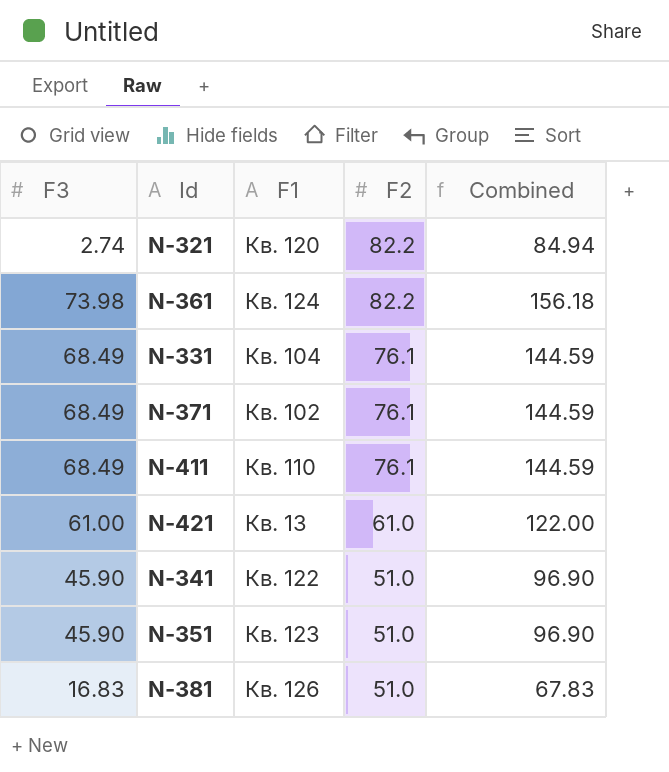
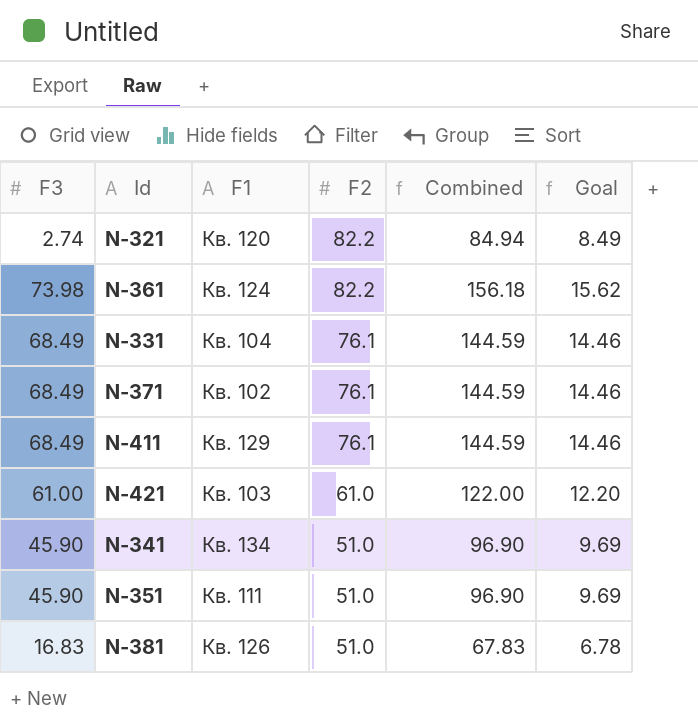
column Goal | formula: none -> [Combined] * 0.1
N-411 | F1: Кв. 110 -> Кв. 129
N-421 | F1: Кв. 13 -> Кв. 103
N-341 | F1: Кв. 122 -> Кв. 134
N-351 | F1: Кв. 123 -> Кв. 111

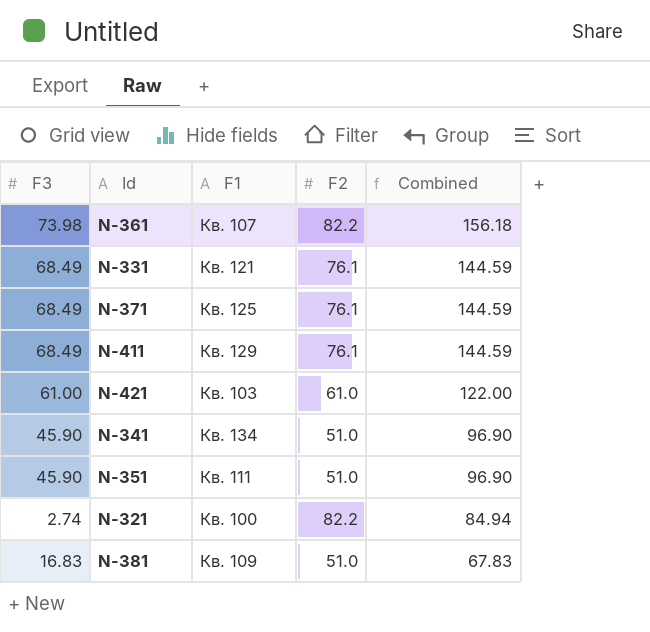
row order: F2 descending -> Combined descending
column Goal | formula: [Combined] * 0.1 -> none
N-361 | F1: Кв. 124 -> Кв. 107
N-331 | F1: Кв. 104 -> Кв. 121
N-371 | F1: Кв. 102 -> Кв. 125
N-321 | F1: Кв. 120 -> Кв. 100
N-381 | F1: Кв. 126 -> Кв. 109

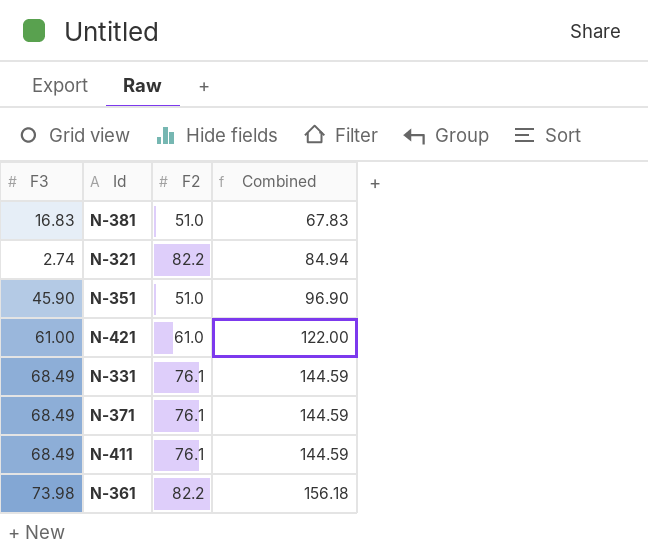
row order: Combined descending -> Combined ascending
column F1 | position: 3 -> none
row N-341: 45.90 | Кв. 134 | 51.0 | 96.90 -> none

